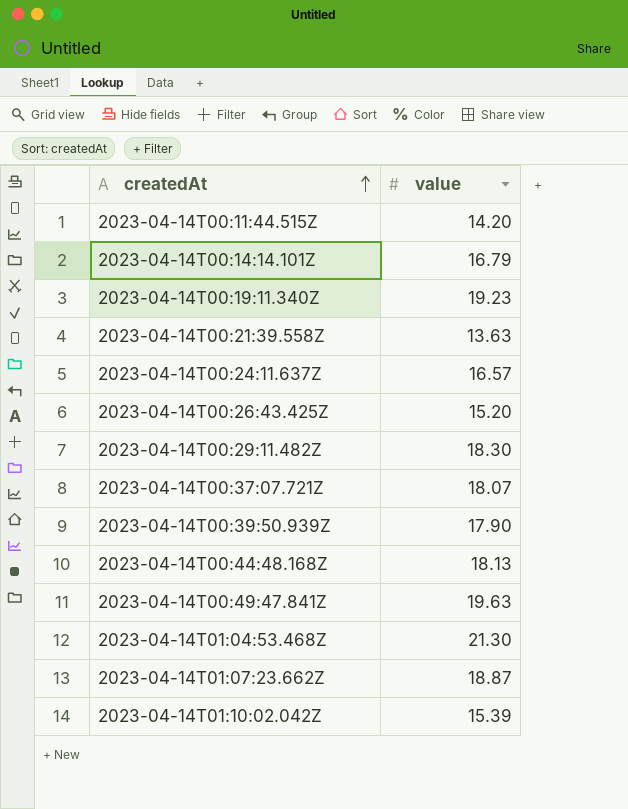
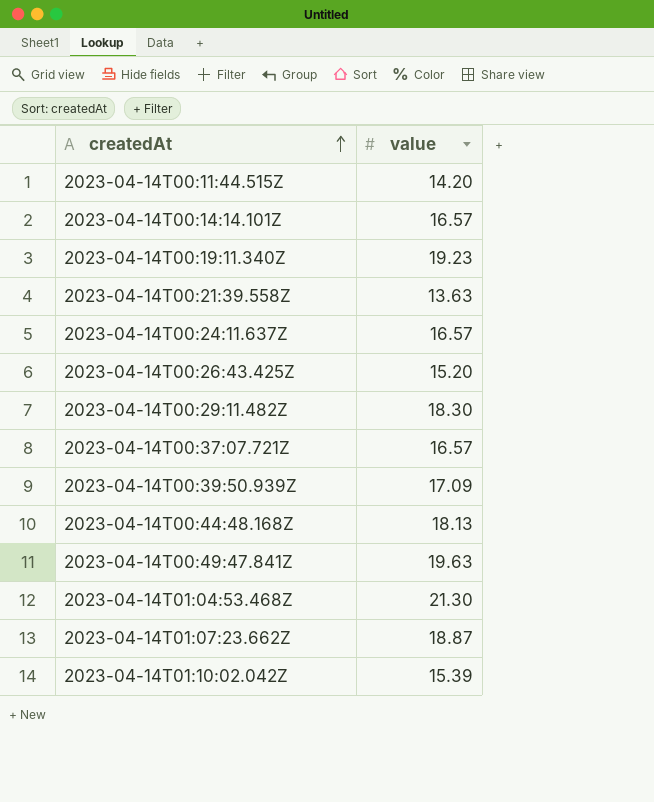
2023-04-14T00:14:14.101Z | value: 16.79 -> 16.57
2023-04-14T00:37:07.721Z | value: 18.07 -> 16.57
2023-04-14T00:39:50.939Z | value: 17.90 -> 17.09

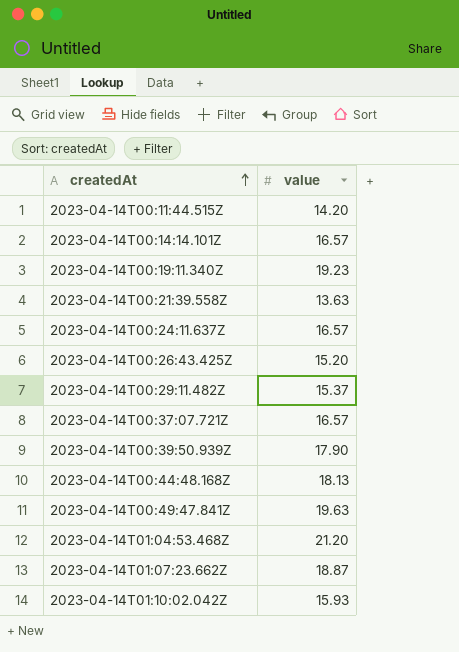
2023-04-14T00:29:11.482Z | value: 18.30 -> 15.37
2023-04-14T00:39:50.939Z | value: 17.09 -> 17.90
2023-04-14T01:04:53.468Z | value: 21.30 -> 21.20
2023-04-14T01:10:02.042Z | value: 15.39 -> 15.93

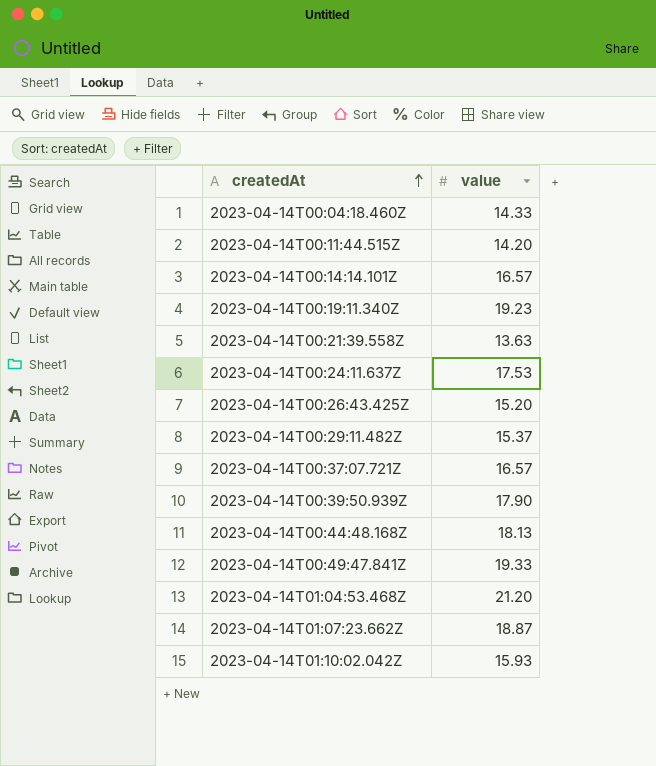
row 2023-04-14T00:04:18.460Z: none -> 14.33
2023-04-14T00:24:11.637Z | value: 16.57 -> 17.53
2023-04-14T00:49:47.841Z | value: 19.63 -> 19.33

